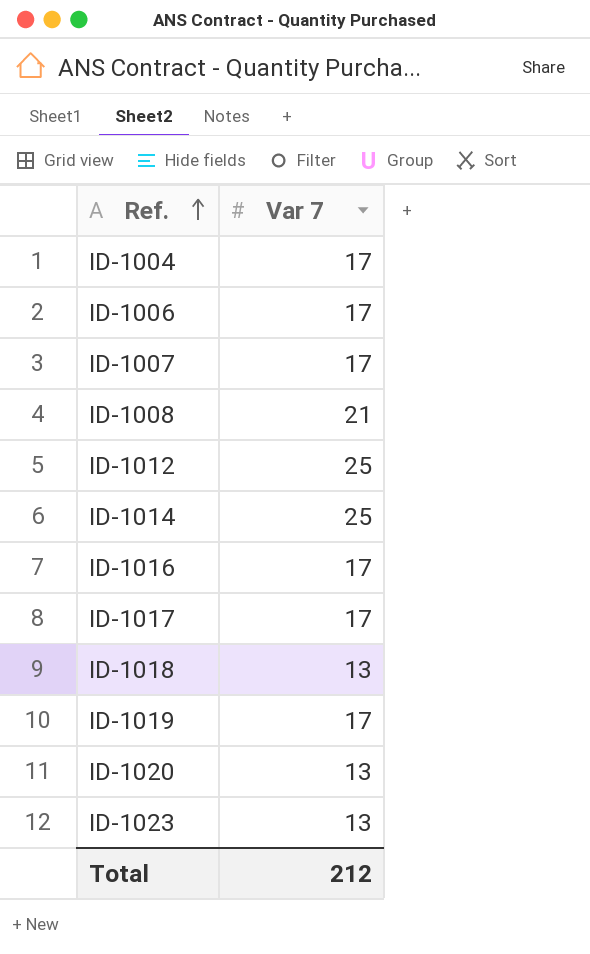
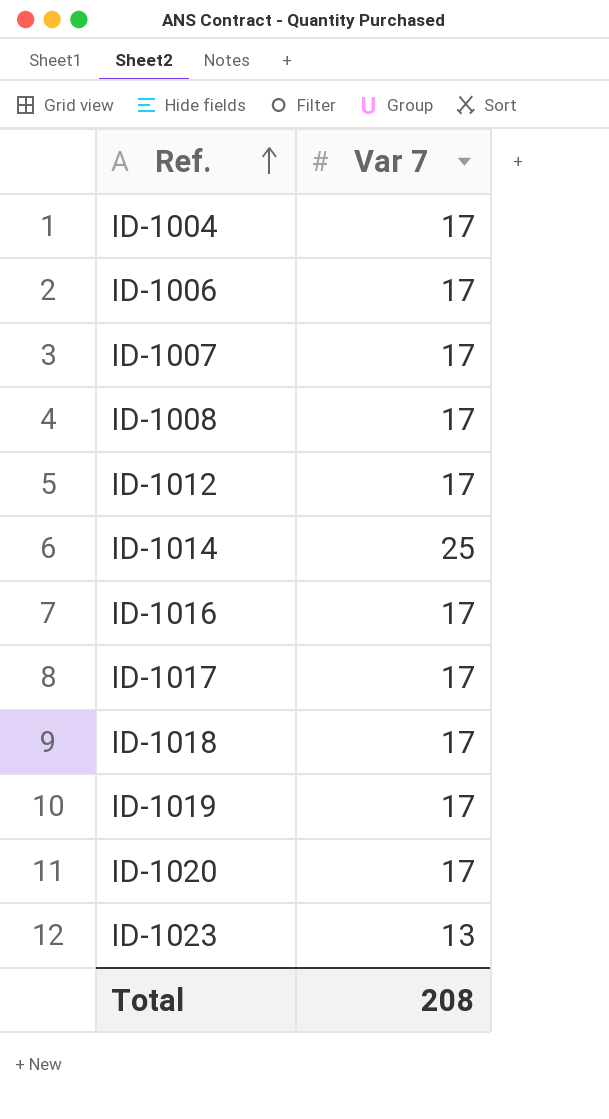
ID-1008 | Var 7: 21 -> 17
ID-1012 | Var 7: 25 -> 17
ID-1018 | Var 7: 13 -> 17
ID-1020 | Var 7: 13 -> 17
Total | Var 7: 212 -> 208

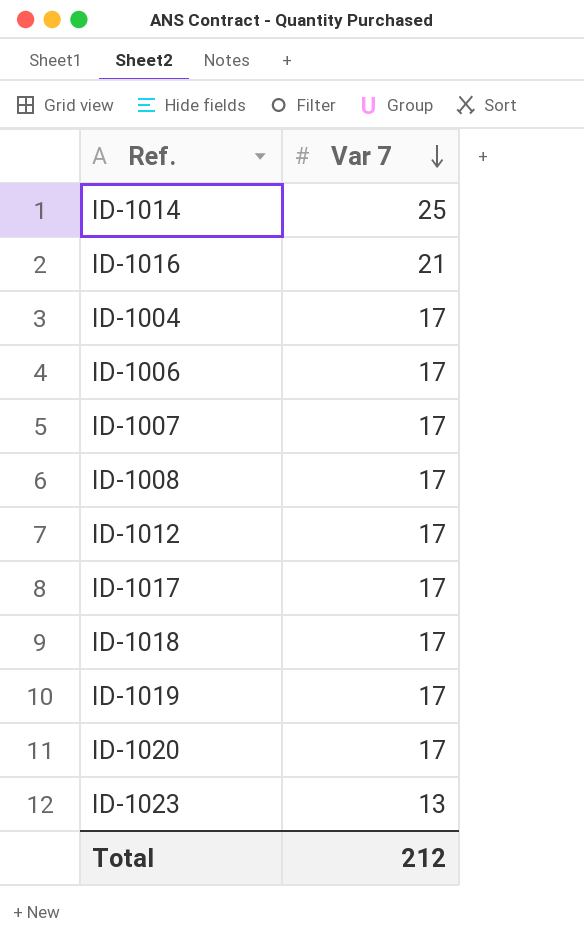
row order: Ref. ascending -> Var 7 descending
ID-1016 | Var 7: 17 -> 21
Total | Var 7: 208 -> 212

